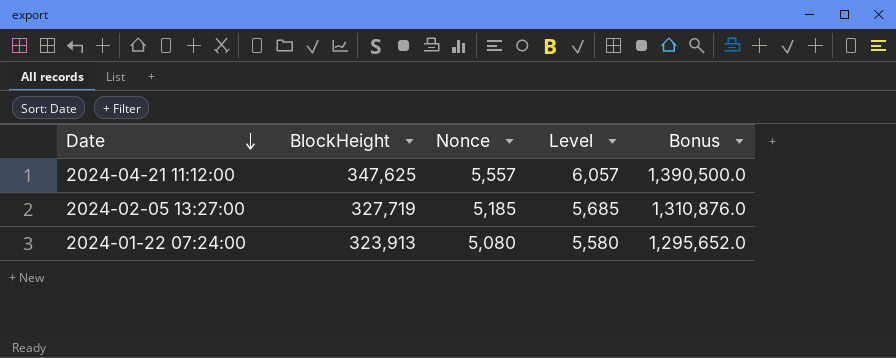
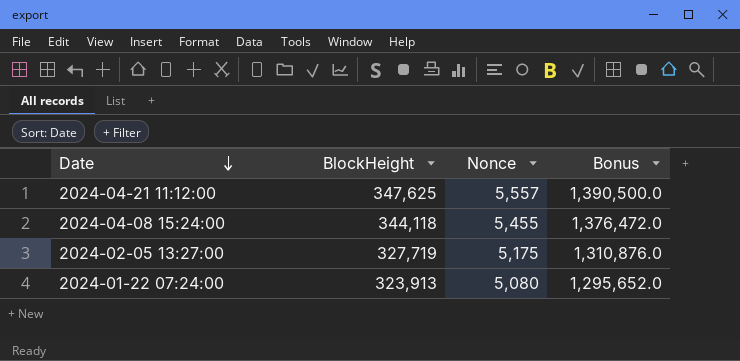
column Level | formula: [Nonce] + 500 -> none
row 2024-04-08 15:24:00: none -> 344,118 | 5,455 | 1,376,472.0
2024-02-05 13:27:00 | Nonce: 5,185 -> 5,175

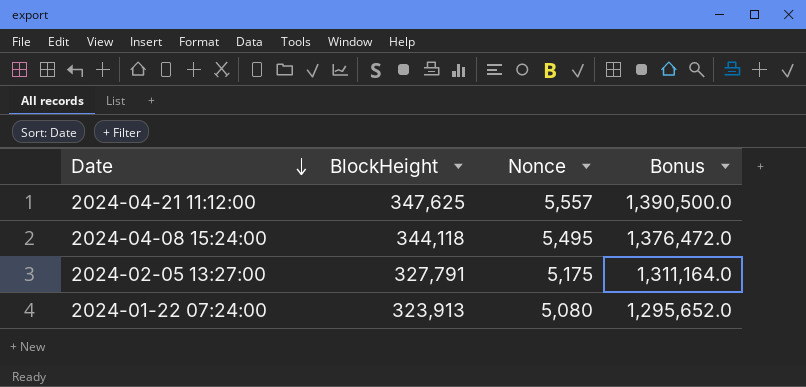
2024-04-08 15:24:00 | Nonce: 5,455 -> 5,495
2024-02-05 13:27:00 | BlockHeight: 327,719 -> 327,791
2024-02-05 13:27:00 | Bonus: 1,310,876.0 -> 1,311,164.0

